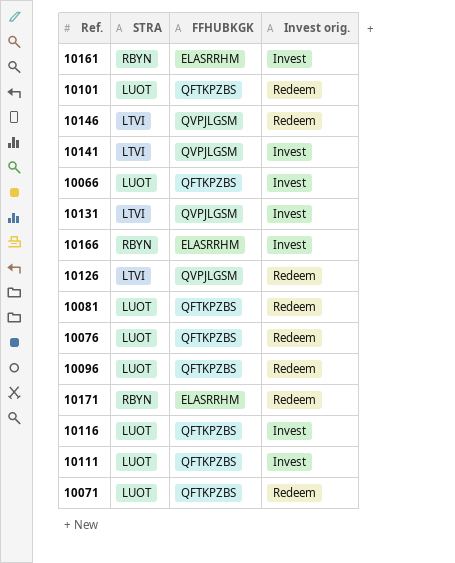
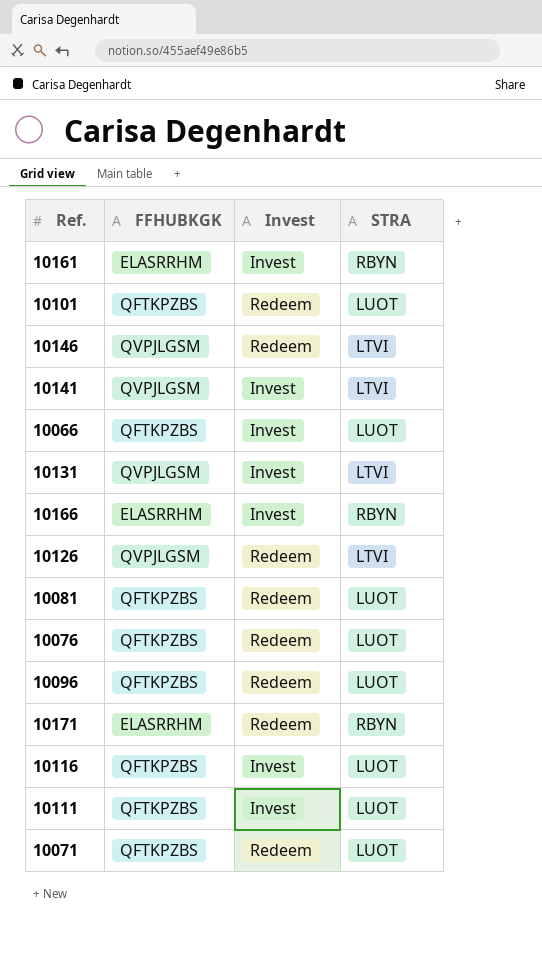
column name: Invest orig. -> Invest
column STRA | position: 2 -> 4

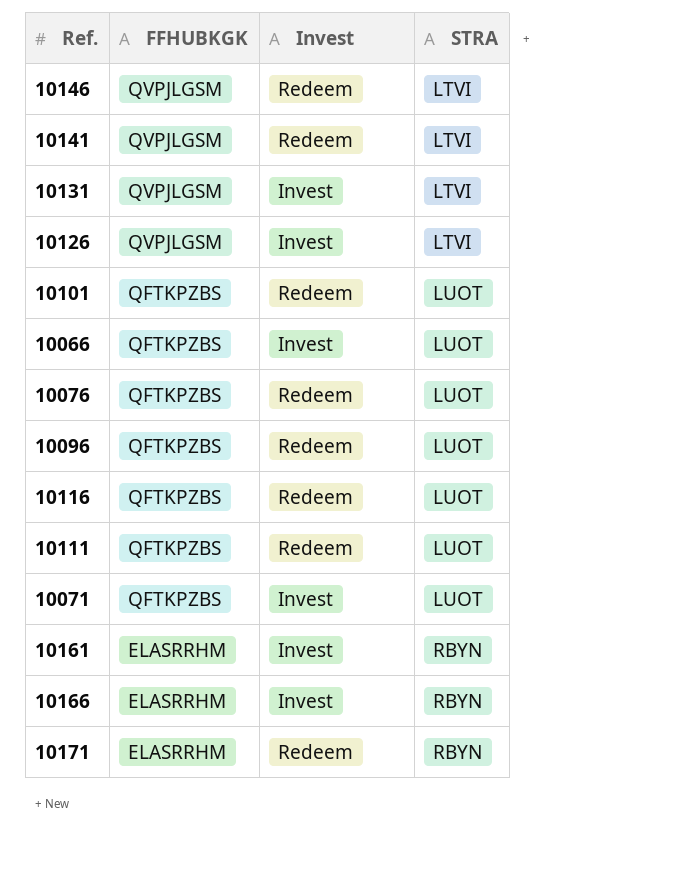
row order: none -> FFHUBKGK descending
row 10081: QFTKPZBS | Redeem | LUOT -> none
10141 | Invest: Invest -> Redeem
10126 | Invest: Redeem -> Invest
10116 | Invest: Invest -> Redeem
10111 | Invest: Invest -> Redeem
10071 | Invest: Redeem -> Invest

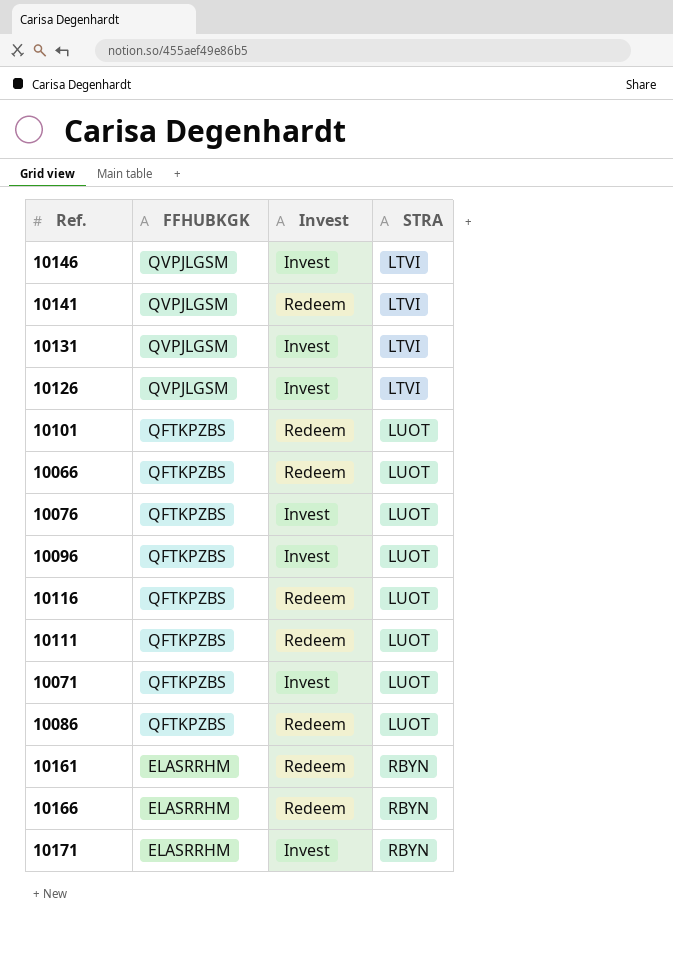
10146 | Invest: Redeem -> Invest
10066 | Invest: Invest -> Redeem
10076 | Invest: Redeem -> Invest
10096 | Invest: Redeem -> Invest
row 10086: none -> QFTKPZBS | Redeem | LUOT
10161 | Invest: Invest -> Redeem
10166 | Invest: Invest -> Redeem
10171 | Invest: Redeem -> Invest

